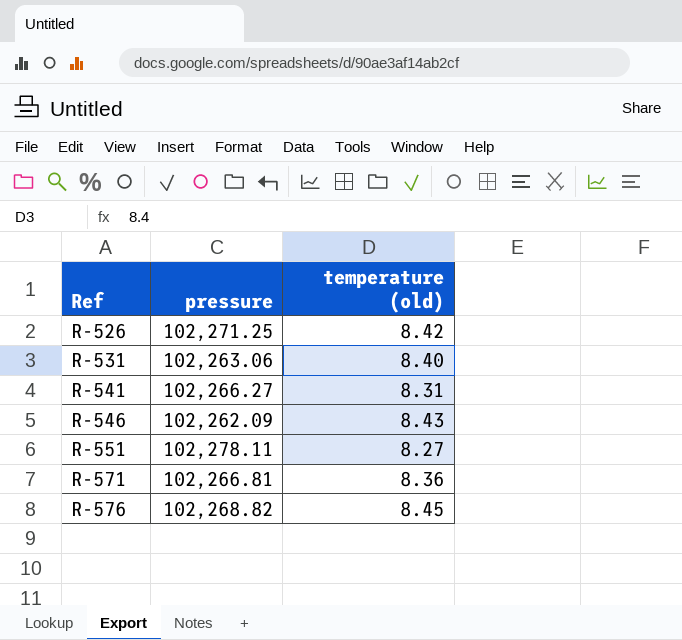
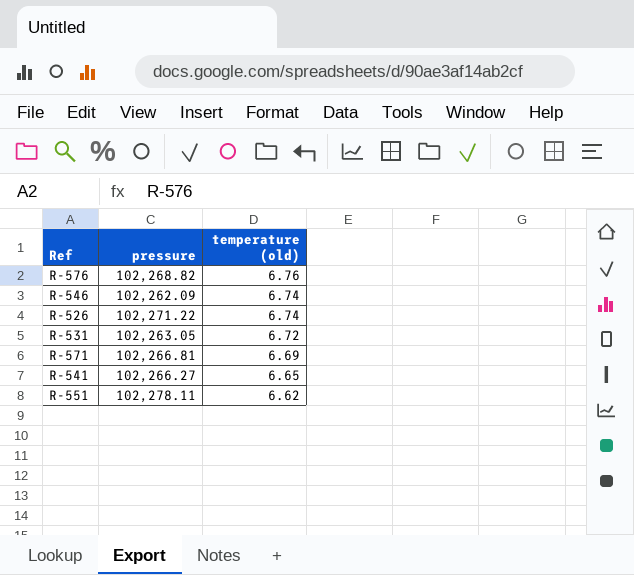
row order: Ref ascending -> temperature (old) descending
R-576 | temperature (old): 8.45 -> 6.76
R-546 | temperature (old): 8.43 -> 6.74
R-526 | pressure: 102,271.25 -> 102,271.22
R-526 | temperature (old): 8.42 -> 6.74
R-531 | pressure: 102,263.06 -> 102,263.05
R-531 | temperature (old): 8.40 -> 6.72
R-571 | temperature (old): 8.36 -> 6.69
R-541 | temperature (old): 8.31 -> 6.65
R-551 | temperature (old): 8.27 -> 6.62

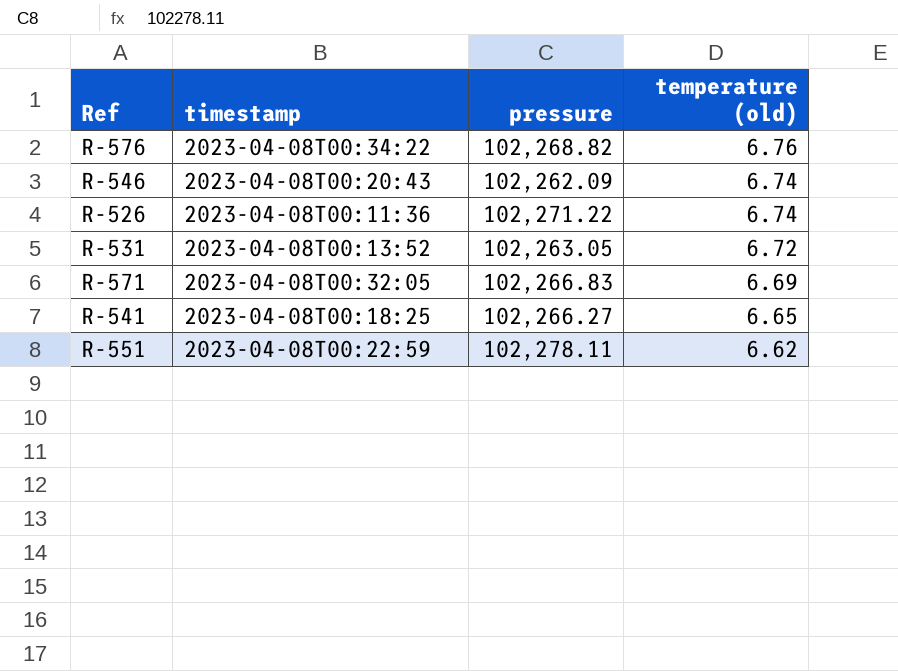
column timestamp | position: none -> 2
R-571 | pressure: 102,266.81 -> 102,266.83

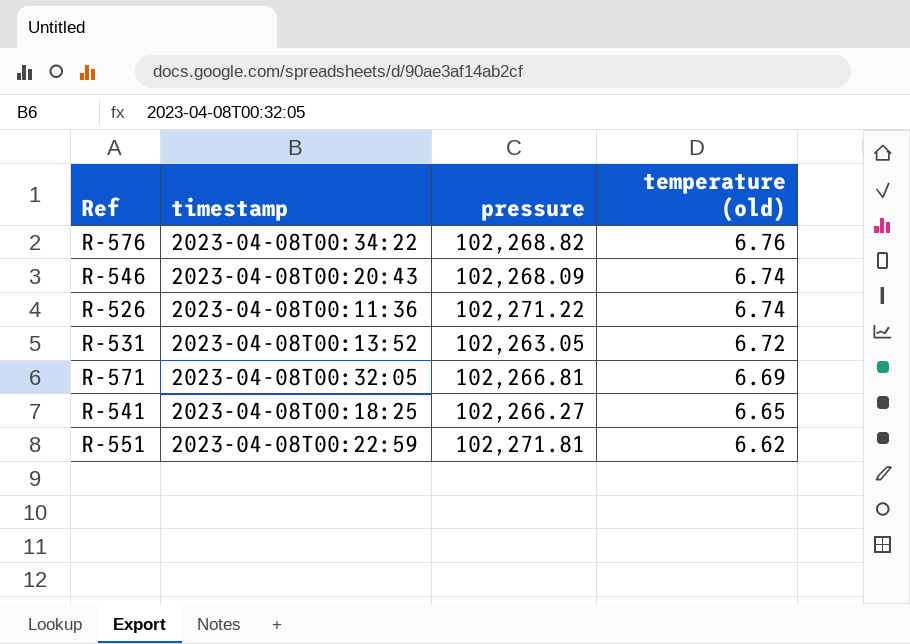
R-546 | pressure: 102,262.09 -> 102,268.09
R-571 | pressure: 102,266.83 -> 102,266.81
R-551 | pressure: 102,278.11 -> 102,271.81

